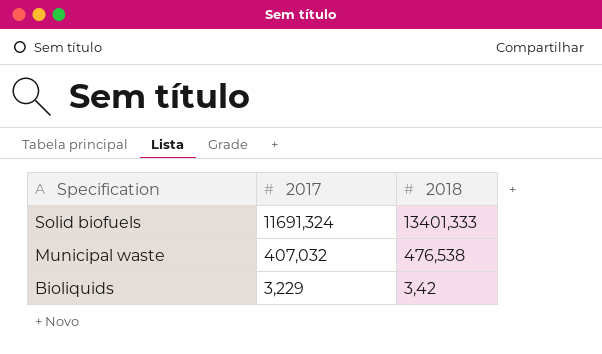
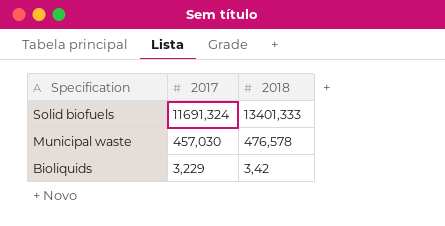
Municipal waste | 2017: 407,032 -> 457,030
Municipal waste | 2018: 476,538 -> 476,578

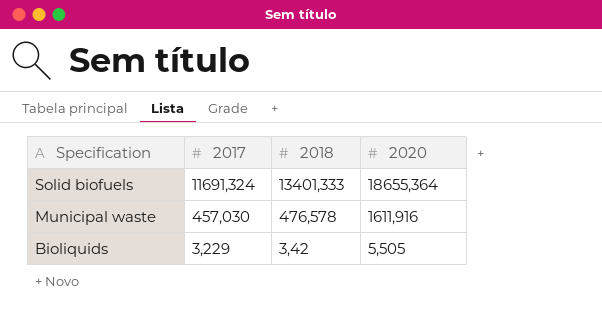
column 2020 | position: none -> 4

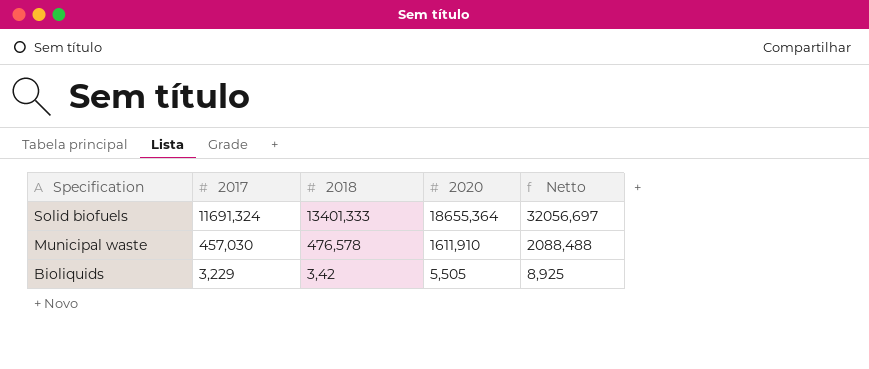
column Netto | formula: none -> [2018] + [2020]
Municipal waste | 2020: 1611,916 -> 1611,910

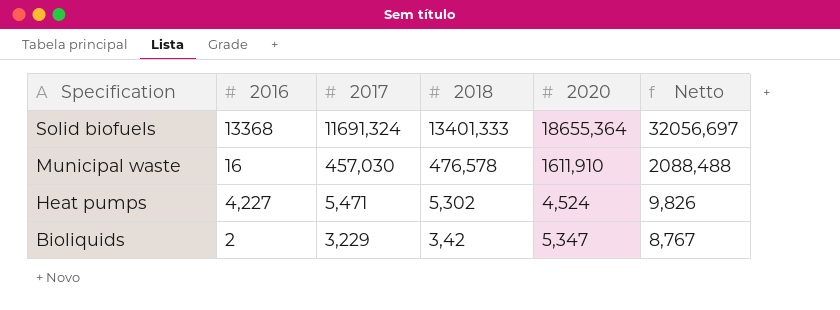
column 2016 | position: none -> 2
row Heat pumps: none -> 4,227 | 5,471 | 5,302 | 4,524 | 9,826
Bioliquids | 2020: 5,505 -> 5,347
Bioliquids | Netto: 8,925 -> 8,767

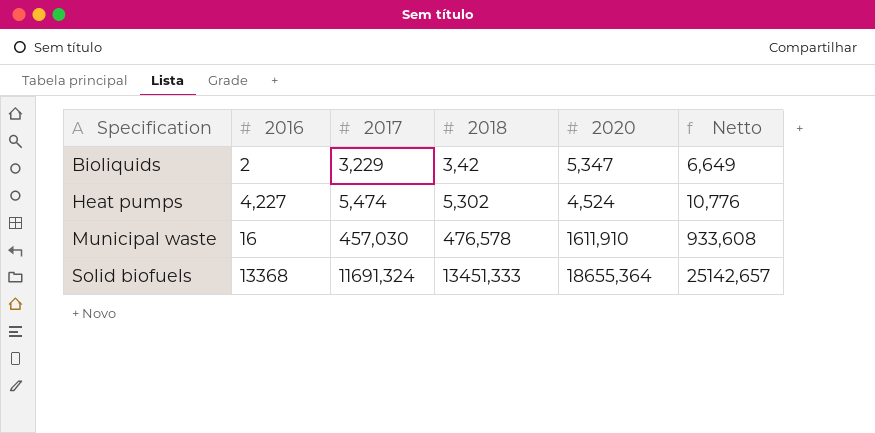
row order: Specification descending -> Specification ascending
column Netto | formula: [2018] + [2020] -> [2017] + [2018]
Heat pumps | 2017: 5,471 -> 5,474
Solid biofuels | 2018: 13401,333 -> 13451,333

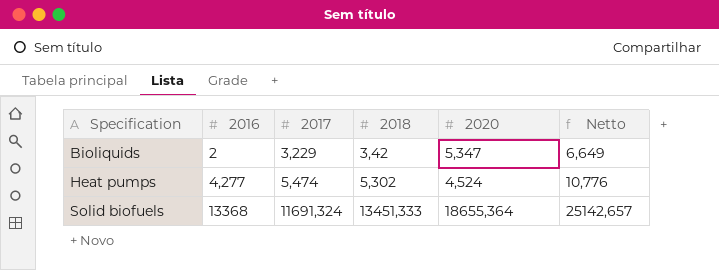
row Municipal waste: 16 | 457,030 | 476,578 | 1611,910 | 933,608 -> none
Heat pumps | 2016: 4,227 -> 4,277

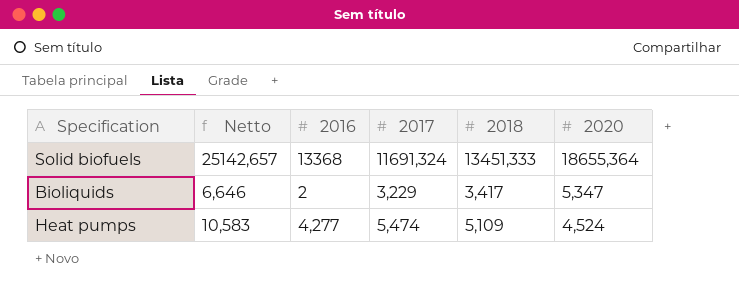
row order: Specification ascending -> 2020 descending
column Netto | position: 6 -> 2
Bioliquids | Netto: 6,649 -> 6,646
Bioliquids | 2018: 3,42 -> 3,417
Heat pumps | Netto: 10,776 -> 10,583
Heat pumps | 2018: 5,302 -> 5,109

